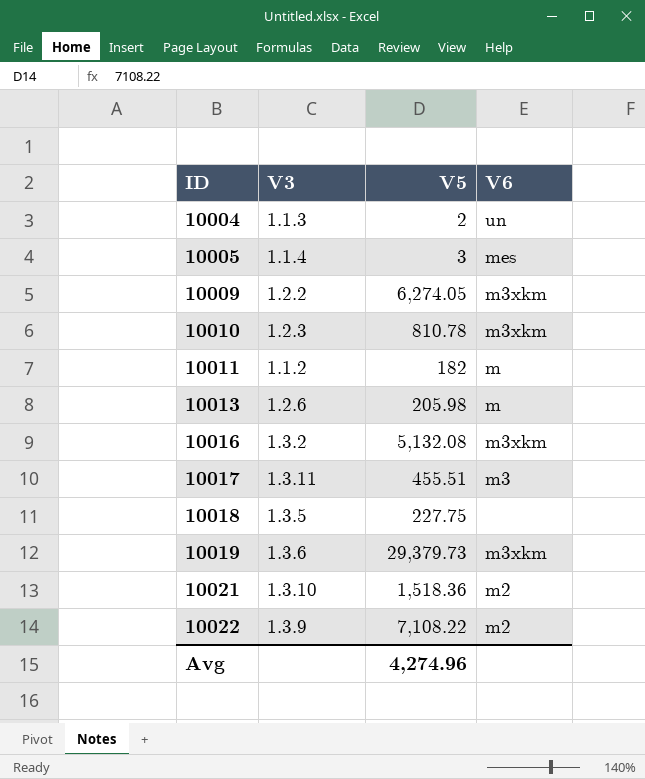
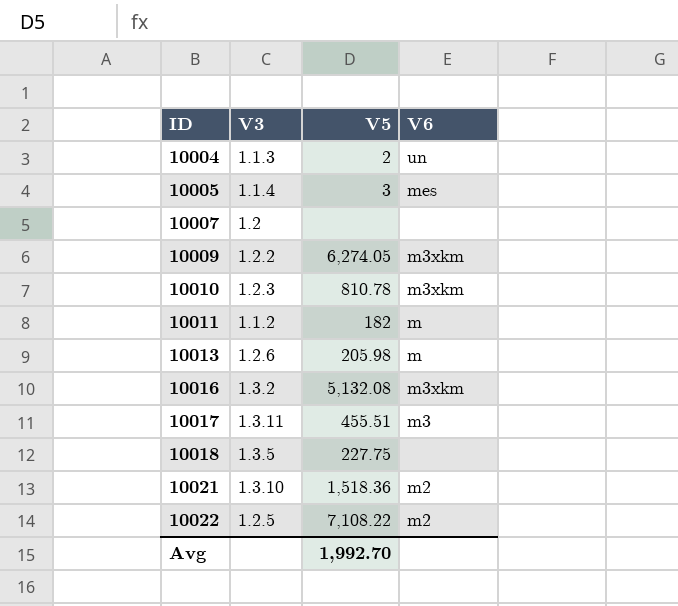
row 10019: 1.3.6 | 29,379.73 | m3xkm -> none
row 10007: none -> 1.2 | none | none
10022 | V3: 1.3.9 -> 1.2.5
Avg | V5: 4,274.96 -> 1,992.70

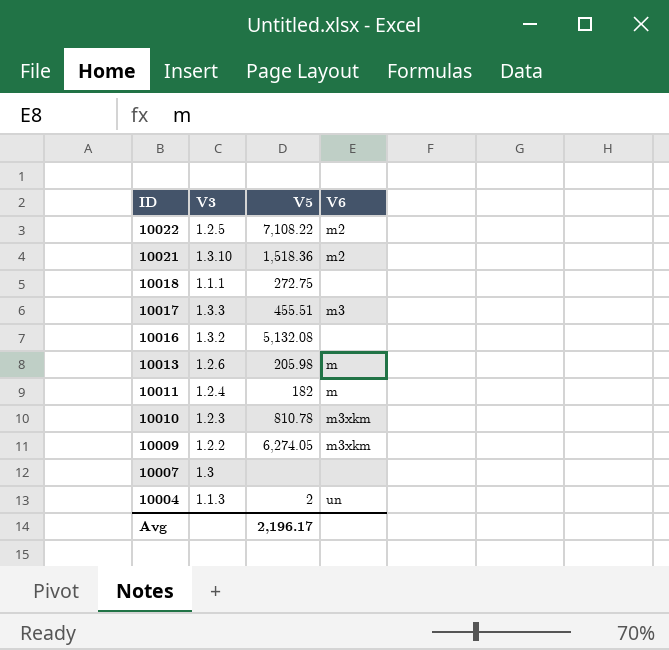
row order: ID ascending -> ID descending
row 10005: 1.1.4 | 3 | mes -> none
10018 | V3: 1.3.5 -> 1.1.1
10018 | V5: 227.75 -> 272.75
10017 | V3: 1.3.11 -> 1.3.3
10016 | V6: m3xkm -> none
10011 | V3: 1.1.2 -> 1.2.4
10007 | V3: 1.2 -> 1.3
Avg | V5: 1,992.70 -> 2,196.17

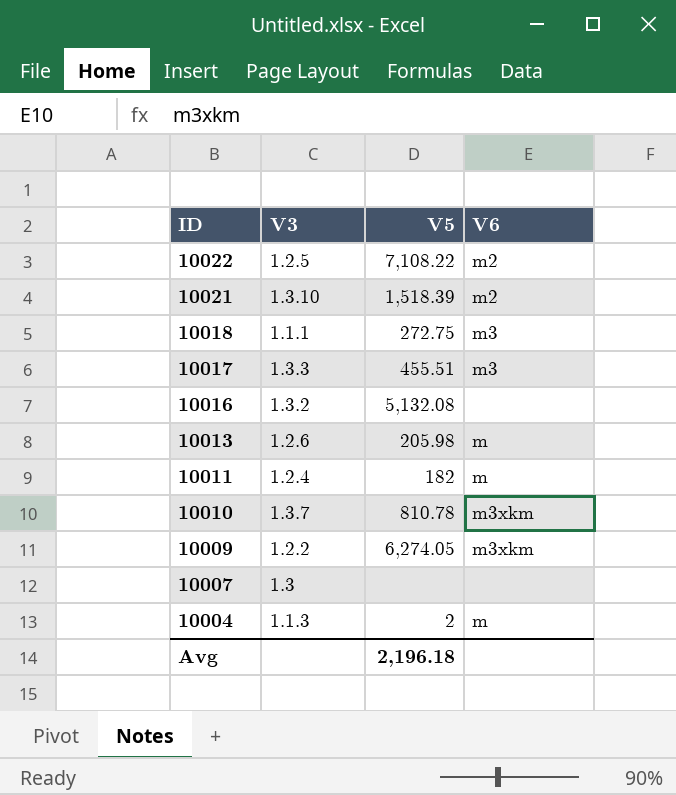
10021 | V5: 1,518.36 -> 1,518.39
10018 | V6: none -> m3
10010 | V3: 1.2.3 -> 1.3.7
10004 | V6: un -> m
Avg | V5: 2,196.17 -> 2,196.18

